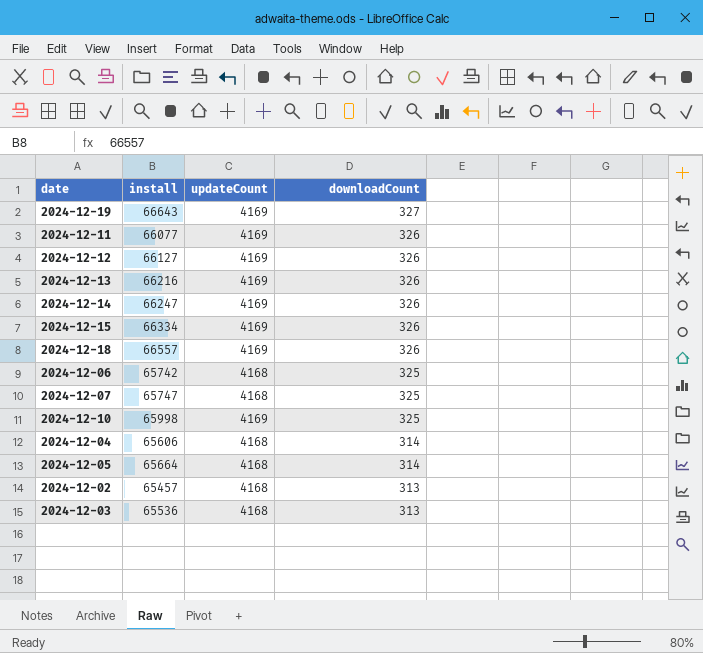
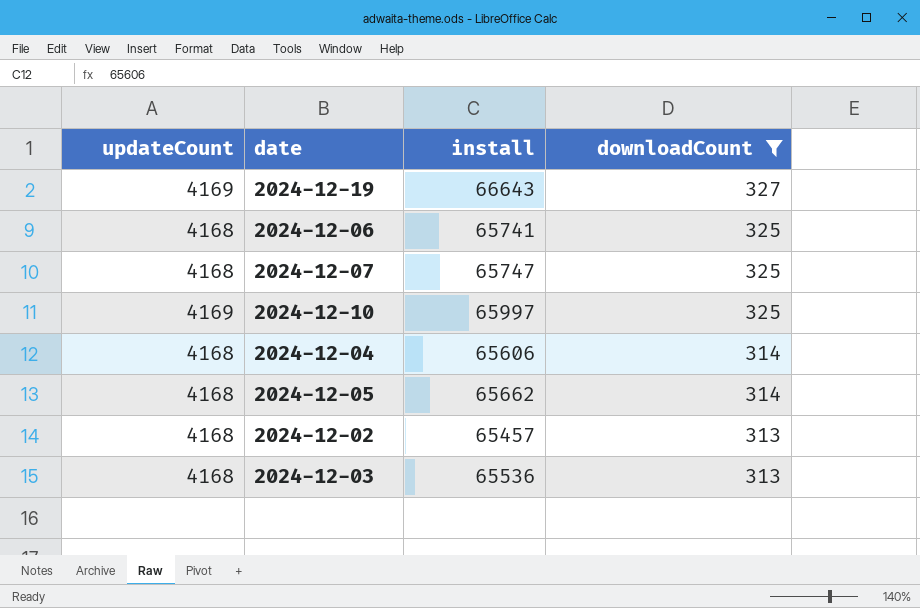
filter: none -> downloadCount != 326
column updateCount | position: 3 -> 1
2024-12-06 | install: 65742 -> 65741
2024-12-10 | install: 65998 -> 65997
2024-12-05 | install: 65664 -> 65662

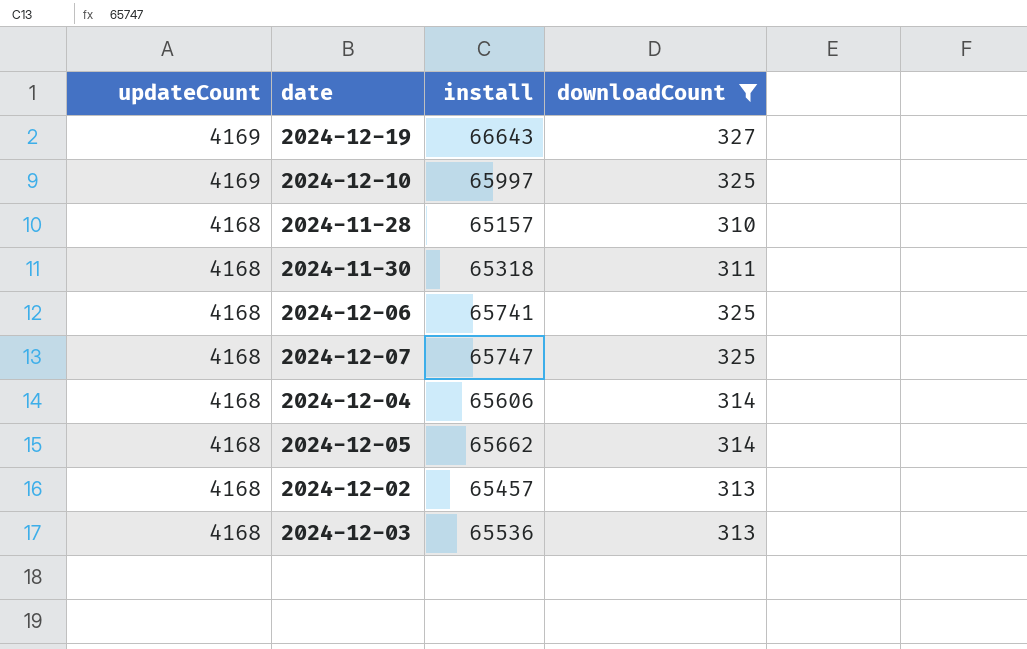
row order: downloadCount descending -> updateCount descending
row 2024-11-28: none -> 4168 | 65157 | 310
row 2024-11-30: none -> 4168 | 65318 | 311

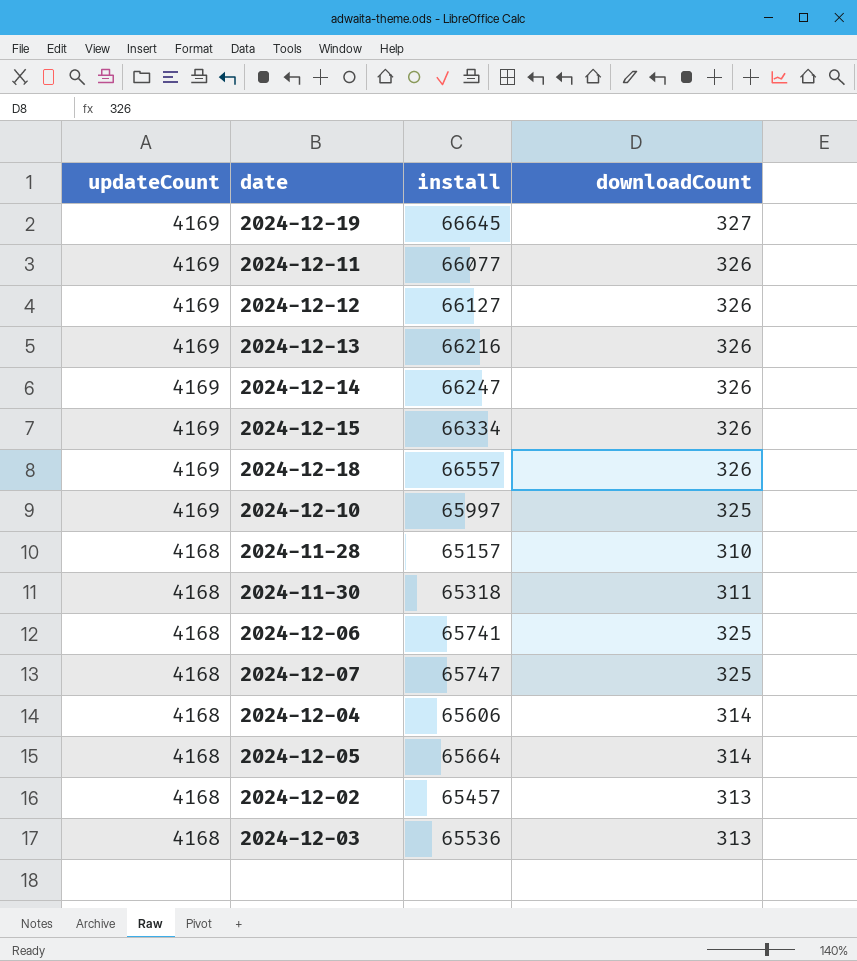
filter: downloadCount != 326 -> none
2024-12-19 | install: 66643 -> 66645
2024-12-05 | install: 65662 -> 65664

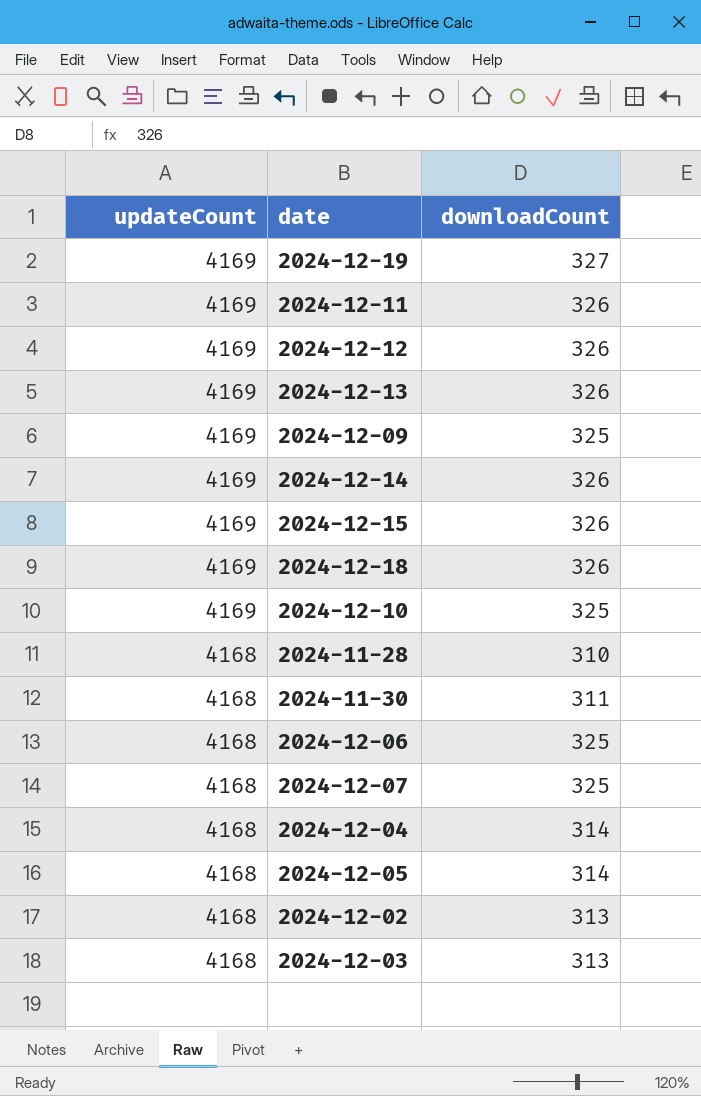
column install | position: 3 -> none
row 2024-12-09: none -> 4169 | 325

